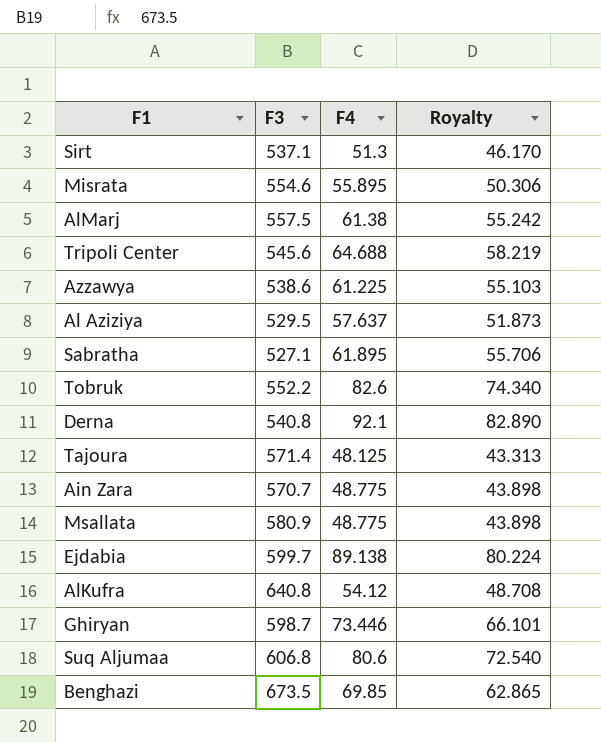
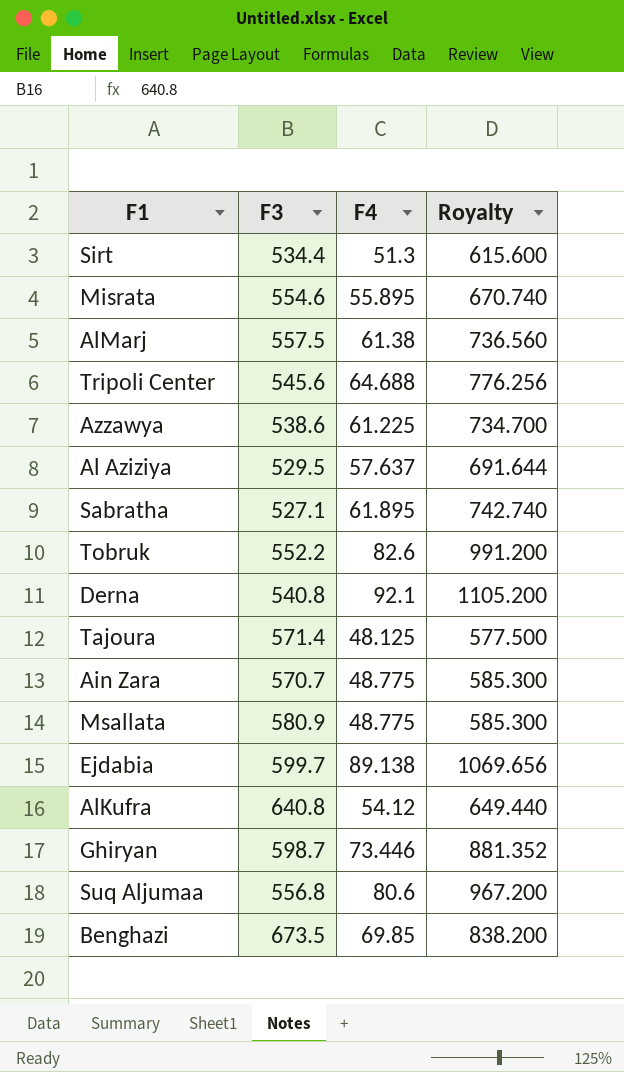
column Royalty | formula: [F4] * 0.9 -> [F4] * 12
Sirt | F3: 537.1 -> 534.4
Suq Aljumaa | F3: 606.8 -> 556.8

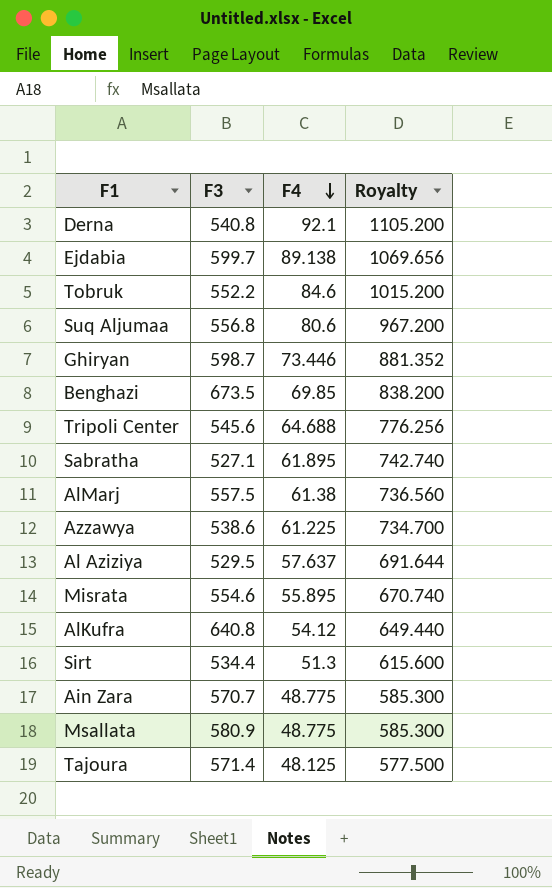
row order: none -> F4 descending
Tobruk | F4: 82.6 -> 84.6
Tobruk | Royalty: 991.200 -> 1015.200

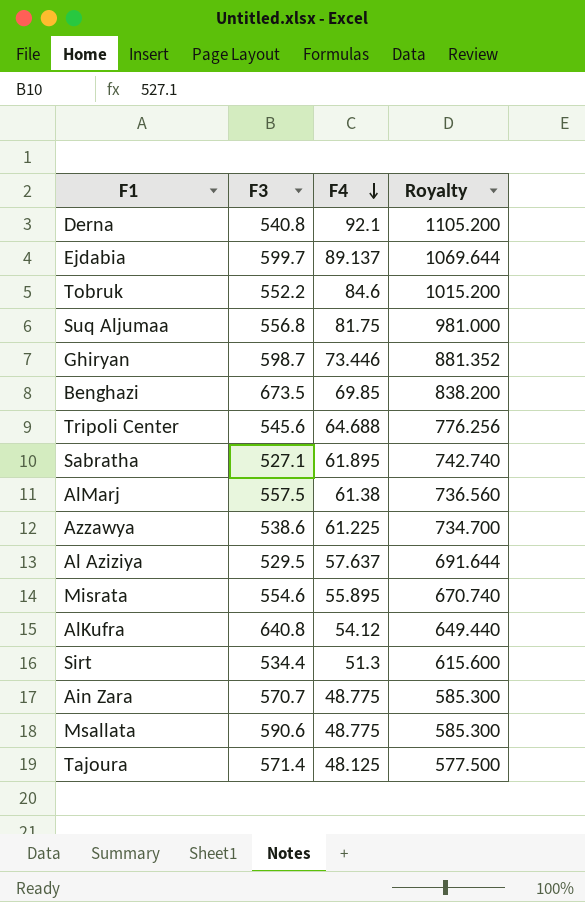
Ejdabia | F4: 89.138 -> 89.137
Ejdabia | Royalty: 1069.656 -> 1069.644
Suq Aljumaa | F4: 80.6 -> 81.75
Suq Aljumaa | Royalty: 967.200 -> 981.000
Msallata | F3: 580.9 -> 590.6

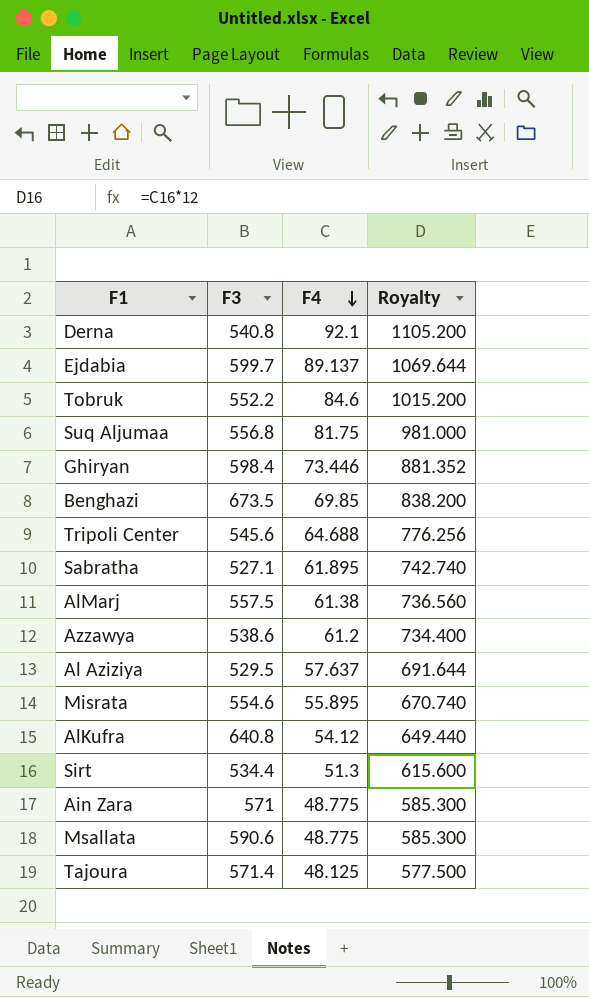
Ghiryan | F3: 598.7 -> 598.4
Azzawya | F4: 61.225 -> 61.2
Azzawya | Royalty: 734.700 -> 734.400
Ain Zara | F3: 570.7 -> 571

